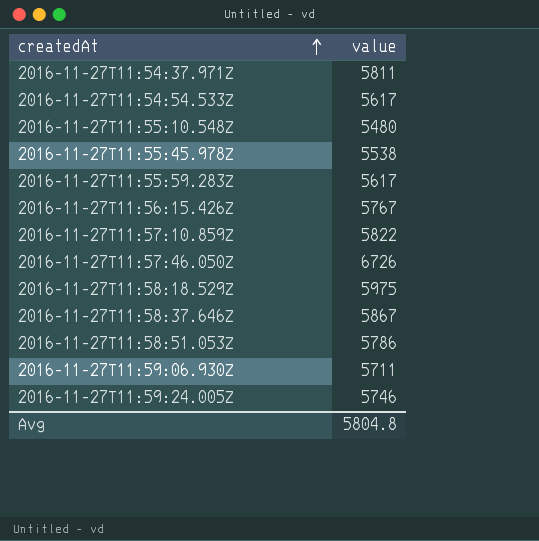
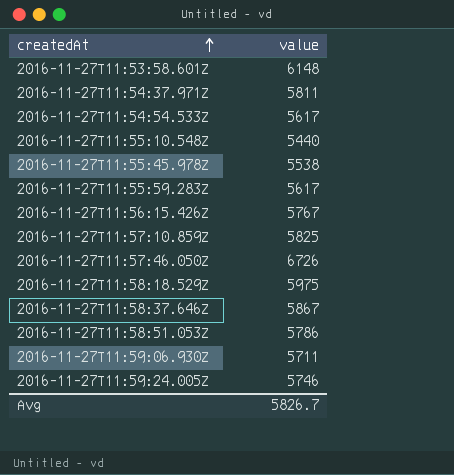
row 2016-11-27T11:53:58.601Z: none -> 6148
2016-11-27T11:55:10.548Z | value: 5480 -> 5440
2016-11-27T11:57:10.859Z | value: 5822 -> 5825
Avg | value: 5804.8 -> 5826.7

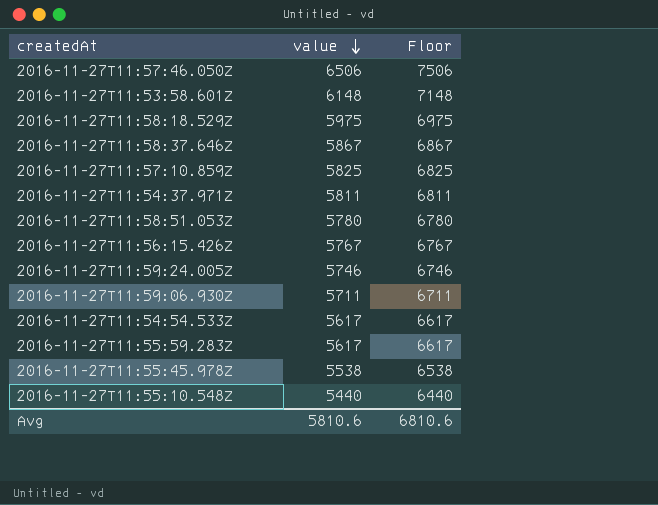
row order: createdAt ascending -> value descending
column Floor | formula: none -> [value] + 1000
2016-11-27T11:57:46.050Z | value: 6726 -> 6506
2016-11-27T11:58:51.053Z | value: 5786 -> 5780
Avg | value: 5826.7 -> 5810.6

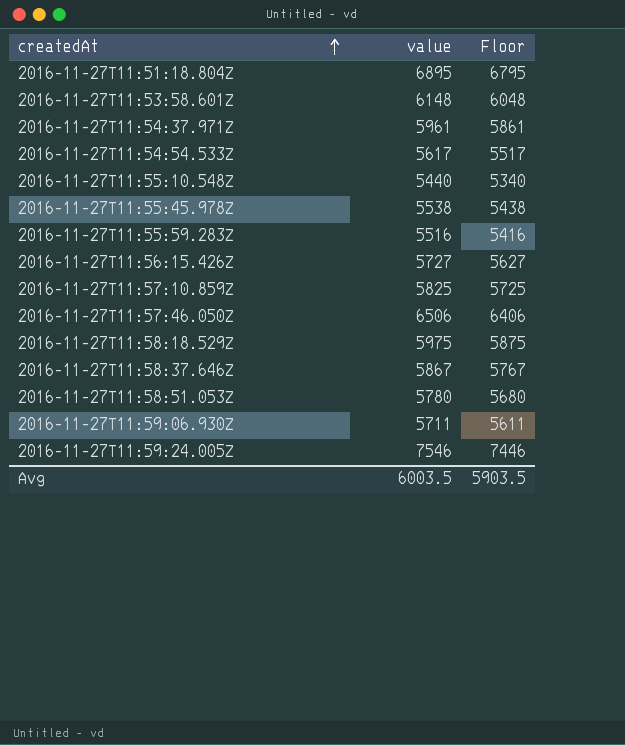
row order: value descending -> createdAt ascending
column Floor | formula: [value] + 1000 -> [value] - 100
row 2016-11-27T11:51:18.804Z: none -> 6895 | 6795
2016-11-27T11:54:37.971Z | value: 5811 -> 5961
2016-11-27T11:55:59.283Z | value: 5617 -> 5516
2016-11-27T11:56:15.426Z | value: 5767 -> 5727
2016-11-27T11:59:24.005Z | value: 5746 -> 7546
Avg | value: 5810.6 -> 6003.5
Avg | Floor: 6810.6 -> 5903.5

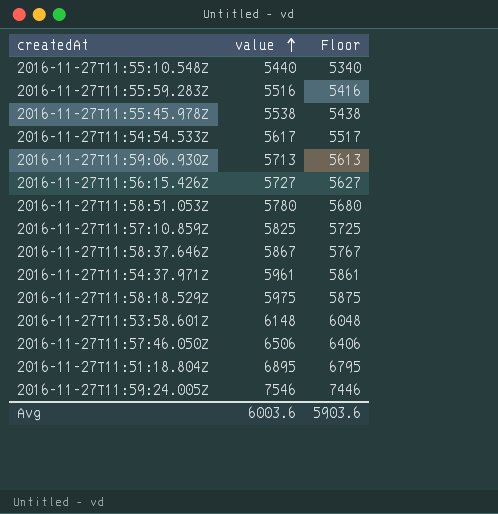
row order: createdAt ascending -> value ascending
2016-11-27T11:59:06.930Z | value: 5711 -> 5713
2016-11-27T11:59:06.930Z | Floor: 5611 -> 5613
Avg | value: 6003.5 -> 6003.6
Avg | Floor: 5903.5 -> 5903.6

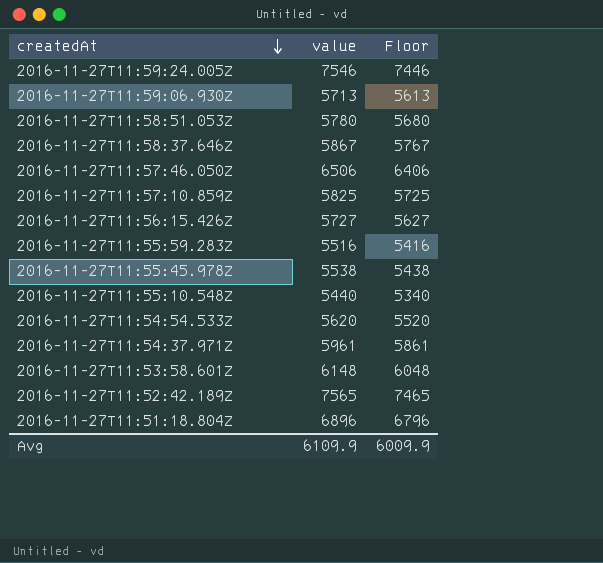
row order: value ascending -> createdAt descending
row 2016-11-27T11:58:18.529Z: 5975 | 5875 -> none
2016-11-27T11:54:54.533Z | value: 5617 -> 5620
2016-11-27T11:54:54.533Z | Floor: 5517 -> 5520
row 2016-11-27T11:52:42.189Z: none -> 7565 | 7465
2016-11-27T11:51:18.804Z | value: 6895 -> 6896
2016-11-27T11:51:18.804Z | Floor: 6795 -> 6796
Avg | value: 6003.6 -> 6109.9
Avg | Floor: 5903.6 -> 6009.9

